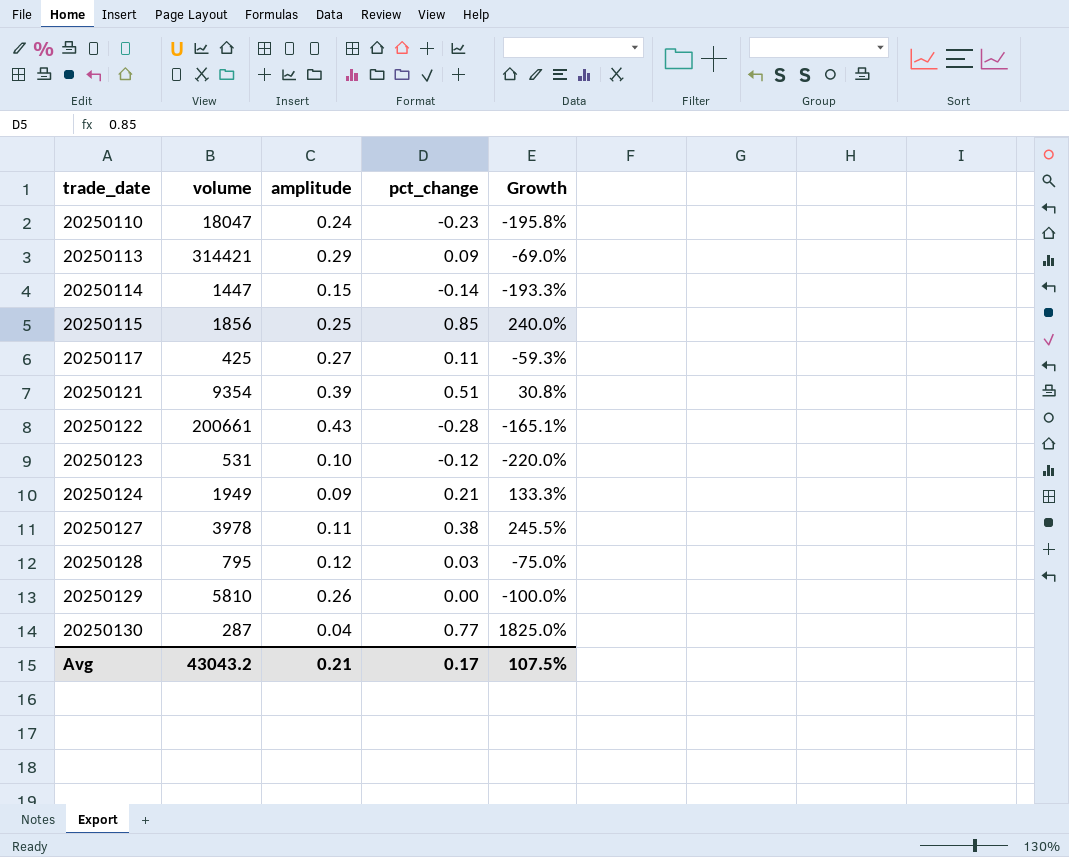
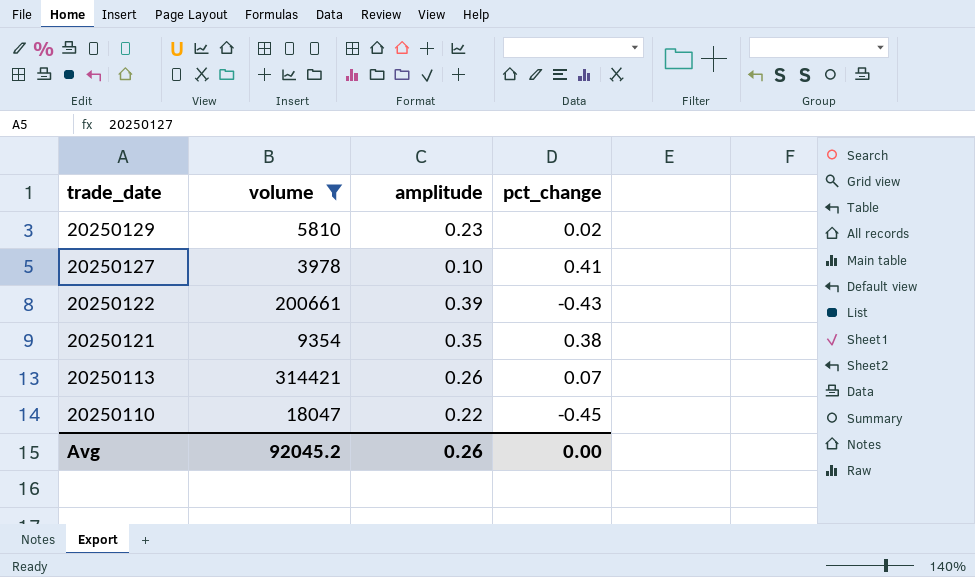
filter: none -> volume >= 3978
row order: trade_date ascending -> trade_date descending
column Growth | formula: ([pct_change] - [amplitude]) / [amplitude] -> none
20250129 | amplitude: 0.26 -> 0.23
20250129 | pct_change: 0.00 -> 0.02
20250127 | amplitude: 0.11 -> 0.10
20250127 | pct_change: 0.38 -> 0.41
20250122 | amplitude: 0.43 -> 0.39
20250122 | pct_change: -0.28 -> -0.43
20250121 | amplitude: 0.39 -> 0.35
20250121 | pct_change: 0.51 -> 0.38
20250113 | amplitude: 0.29 -> 0.26
20250113 | pct_change: 0.09 -> 0.07
20250110 | amplitude: 0.24 -> 0.22
20250110 | pct_change: -0.23 -> -0.45
Avg | volume: 43043.2 -> 92045.2
Avg | amplitude: 0.21 -> 0.26
Avg | pct_change: 0.17 -> 0.00

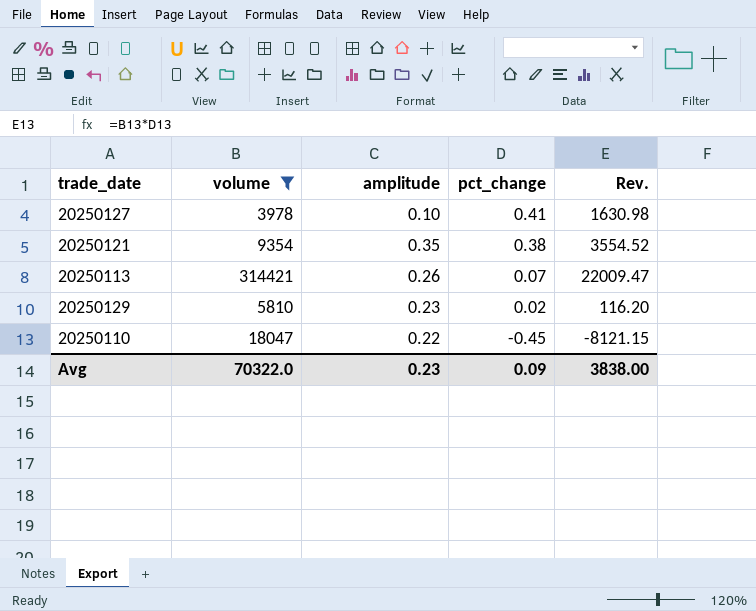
row order: trade_date descending -> pct_change descending
column Rev. | formula: none -> [volume] * [pct_change]
row 20250122: 200661 | 0.39 | -0.43 -> none
Avg | volume: 92045.2 -> 70322.0
Avg | amplitude: 0.26 -> 0.23
Avg | pct_change: 0.00 -> 0.09

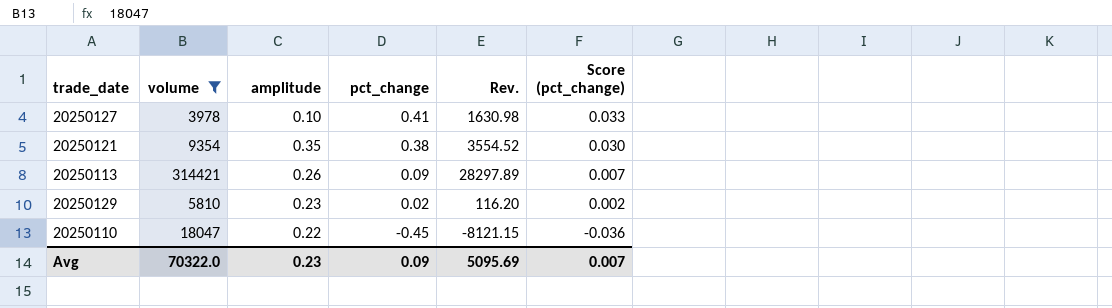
column Score (pct_change) | formula: none -> [pct_change] * 0.08
20250113 | pct_change: 0.07 -> 0.09
20250113 | Rev.: 22009.47 -> 28297.89
Avg | Rev.: 3838.00 -> 5095.69

